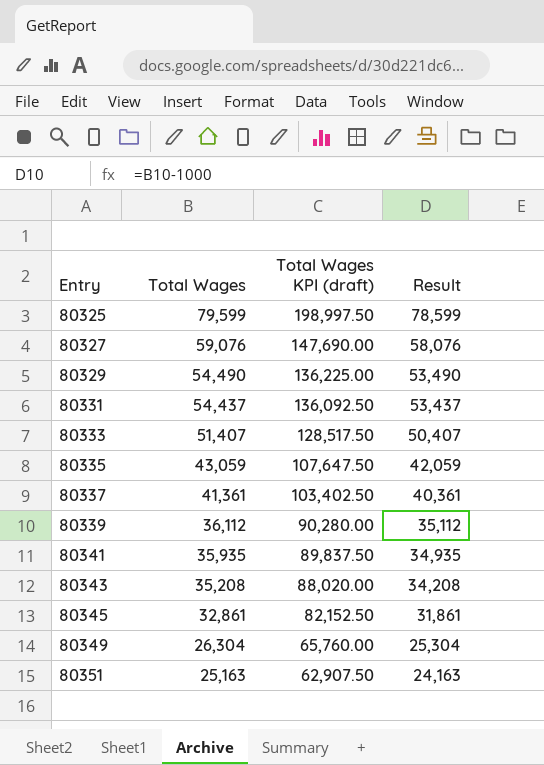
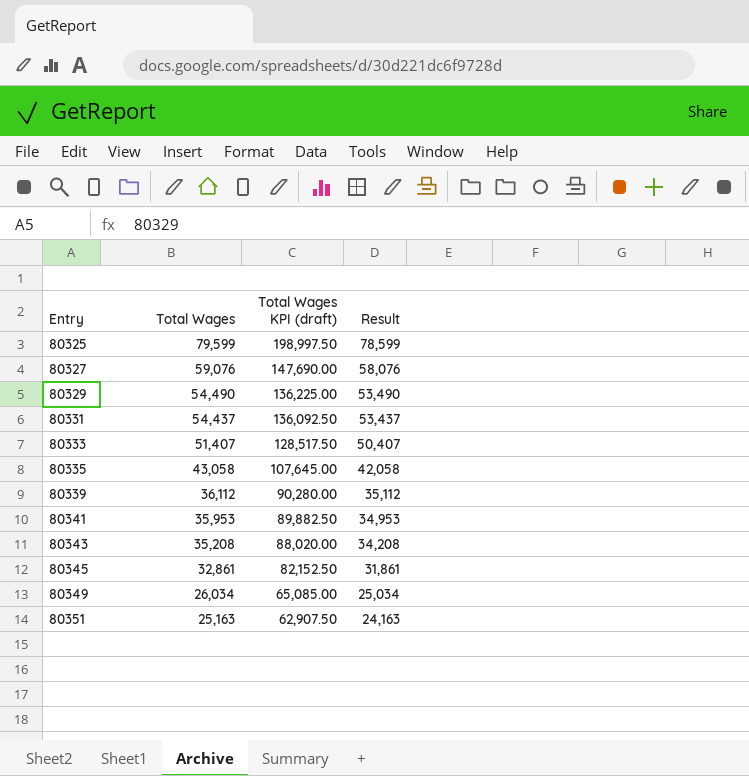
row 80337: 41,361 | 103,402.50 | 40,361 -> none
80335 | Total Wages: 43,059 -> 43,058
80335 | Total Wages KPI (draft): 107,647.50 -> 107,645.00
80335 | Result: 42,059 -> 42,058
80341 | Total Wages: 35,935 -> 35,953
80341 | Total Wages KPI (draft): 89,837.50 -> 89,882.50
80341 | Result: 34,935 -> 34,953
80349 | Total Wages: 26,304 -> 26,034
80349 | Total Wages KPI (draft): 65,760.00 -> 65,085.00
80349 | Result: 25,304 -> 25,034

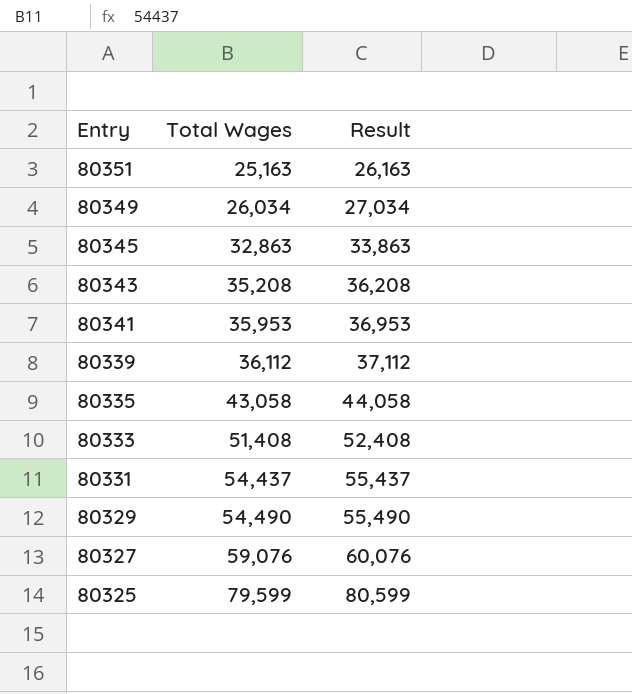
row order: Entry ascending -> Entry descending
column Total Wages KPI (draft) | formula: [Total Wages] * 2.5 -> none
column Result | formula: [Total Wages] - 1000 -> [Total Wages] + 1000
80345 | Total Wages: 32,861 -> 32,863
80333 | Total Wages: 51,407 -> 51,408

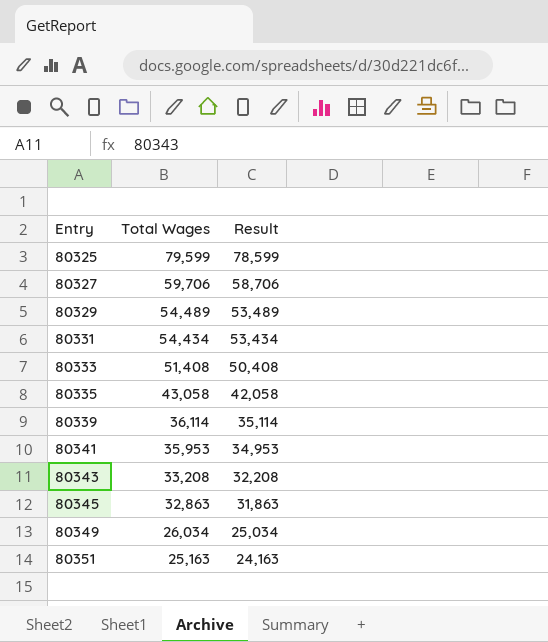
row order: Entry descending -> Entry ascending
column Result | formula: [Total Wages] + 1000 -> [Total Wages] - 1000
80327 | Total Wages: 59,076 -> 59,706
80329 | Total Wages: 54,490 -> 54,489
80331 | Total Wages: 54,437 -> 54,434
80339 | Total Wages: 36,112 -> 36,114
80343 | Total Wages: 35,208 -> 33,208

